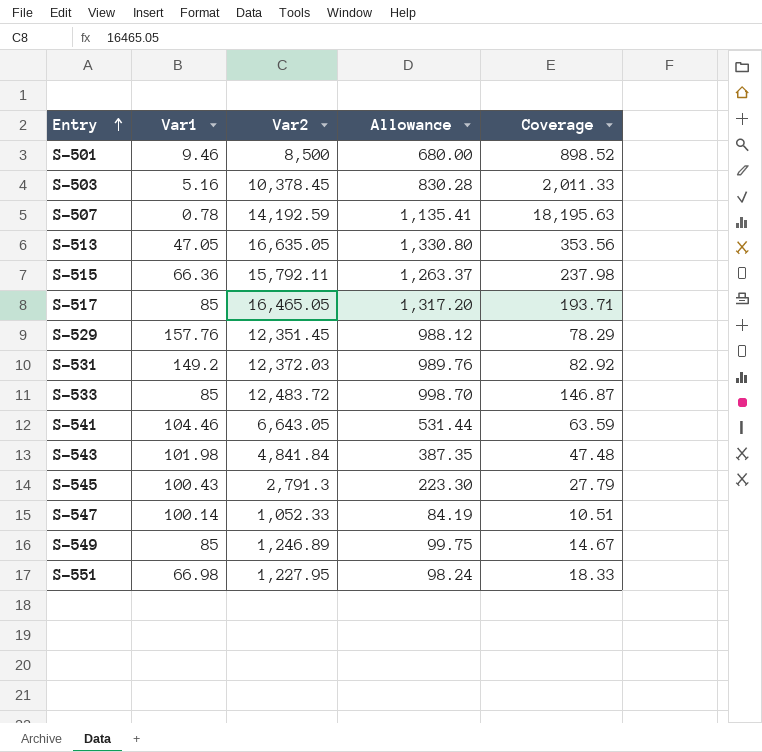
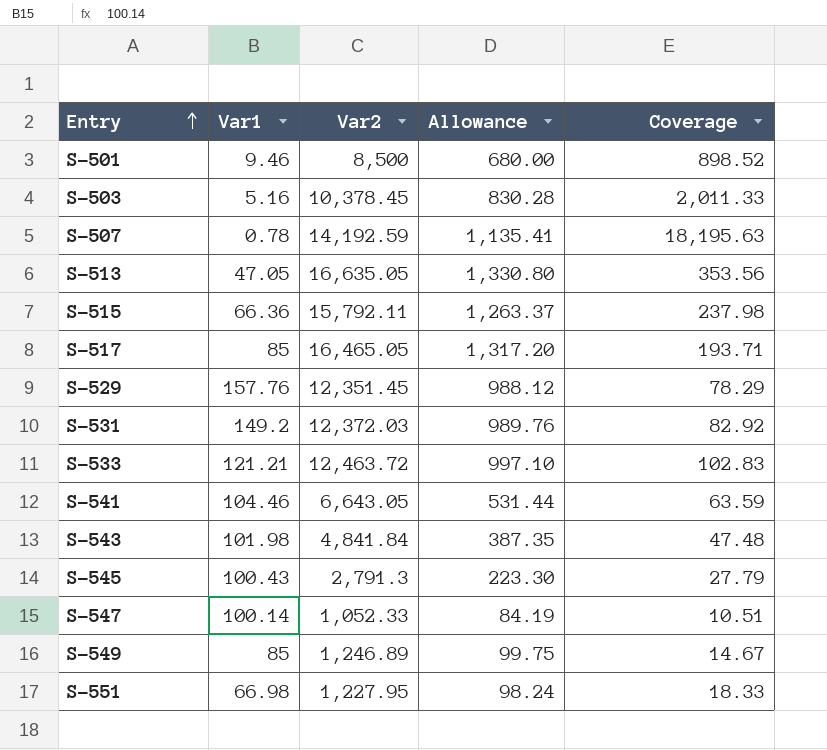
S-533 | Var1: 85 -> 121.21
S-533 | Var2: 12,483.72 -> 12,463.72
S-533 | Allowance: 998.70 -> 997.10
S-533 | Coverage: 146.87 -> 102.83

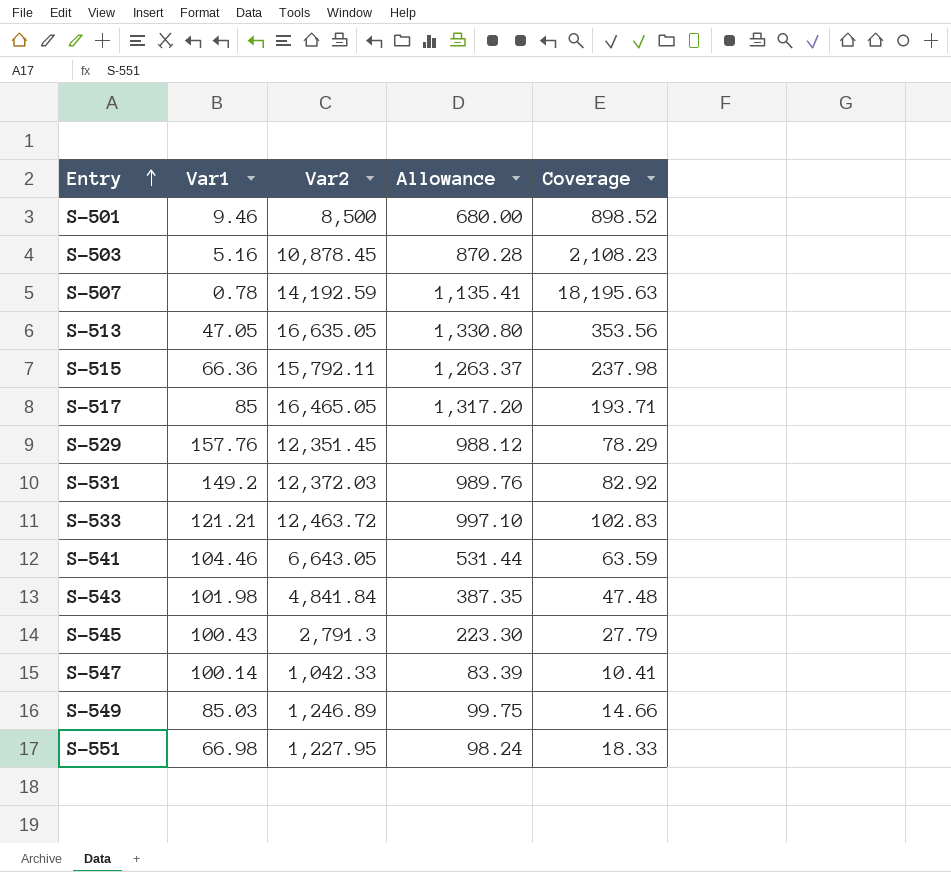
S-503 | Var2: 10,378.45 -> 10,878.45
S-503 | Allowance: 830.28 -> 870.28
S-503 | Coverage: 2,011.33 -> 2,108.23
S-547 | Var2: 1,052.33 -> 1,042.33
S-547 | Allowance: 84.19 -> 83.39
S-547 | Coverage: 10.51 -> 10.41
S-549 | Var1: 85 -> 85.03
S-549 | Coverage: 14.67 -> 14.66

